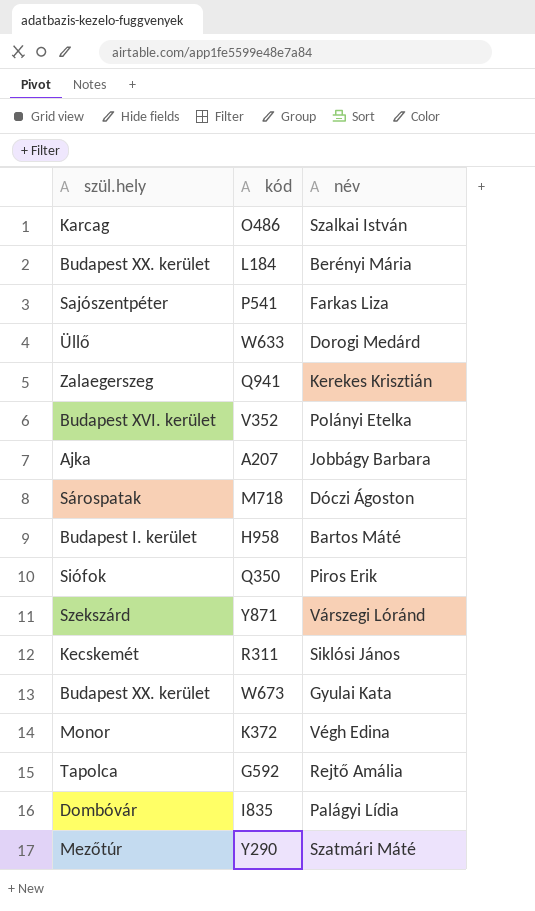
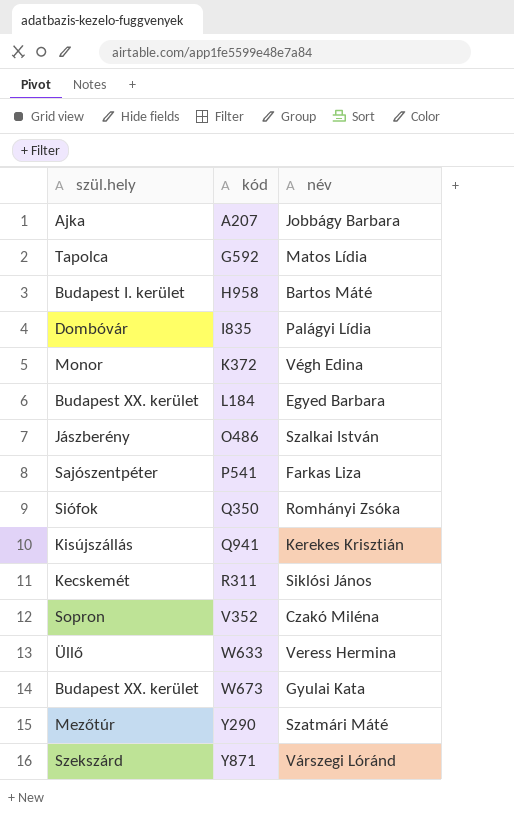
row order: none -> kód ascending
row M718: Sárospatak | Dóczi Ágoston -> none
G592 | név: Rejtő Amália -> Matos Lídia
L184 | név: Berényi Mária -> Egyed Barbara
O486 | szül.hely: Karcag -> Jászberény
Q350 | név: Piros Erik -> Romhányi Zsóka
Q941 | szül.hely: Zalaegerszeg -> Kisújszállás
V352 | szül.hely: Budapest XVI. kerület -> Sopron
V352 | név: Polányi Etelka -> Czakó Miléna
W633 | név: Dorogi Medárd -> Veress Hermina

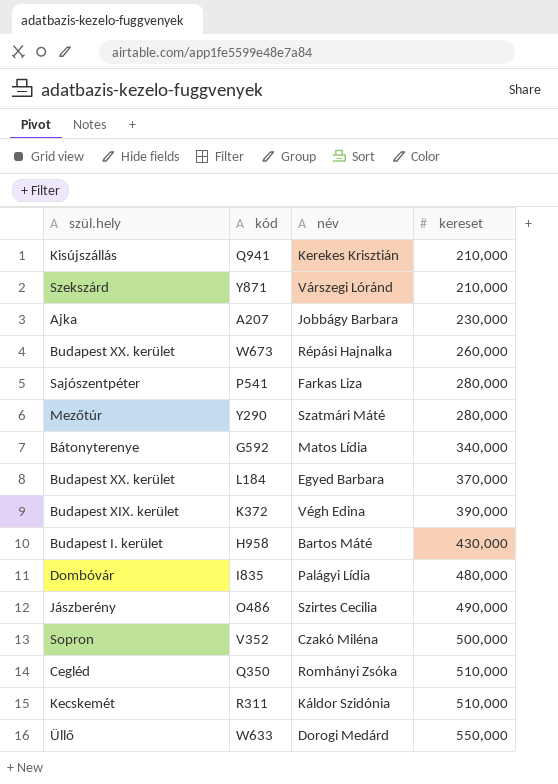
row order: kód ascending -> kereset ascending
column kereset | position: none -> 4
W673 | név: Gyulai Kata -> Répási Hajnalka
G592 | szül.hely: Tapolca -> Bátonyterenye
K372 | szül.hely: Monor -> Budapest XIX. kerület
O486 | név: Szalkai István -> Szirtes Cecilia
Q350 | szül.hely: Siófok -> Cegléd
R311 | név: Siklósi János -> Káldor Szidónia
W633 | név: Veress Hermina -> Dorogi Medárd

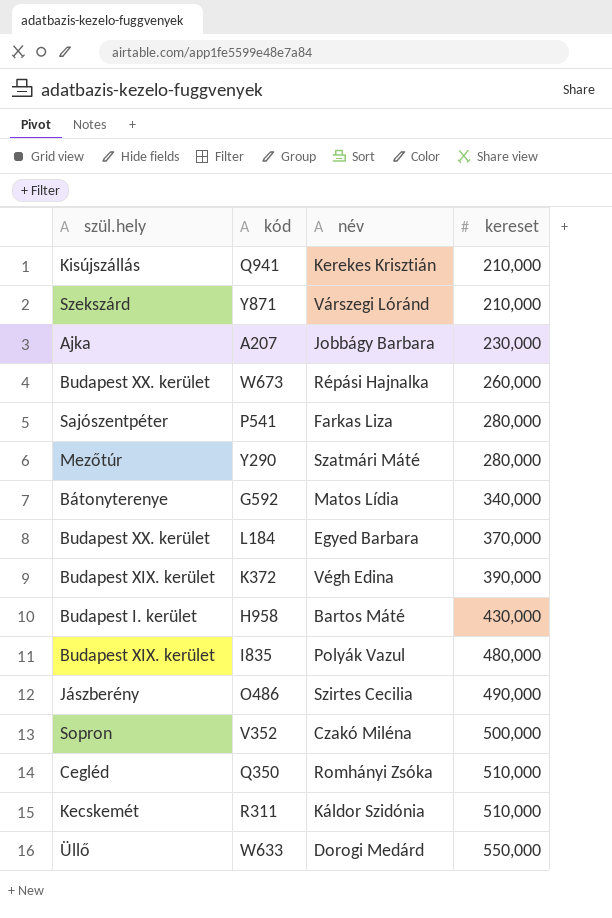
I835 | szül.hely: Dombóvár -> Budapest XIX. kerület
I835 | név: Palágyi Lídia -> Polyák Vazul

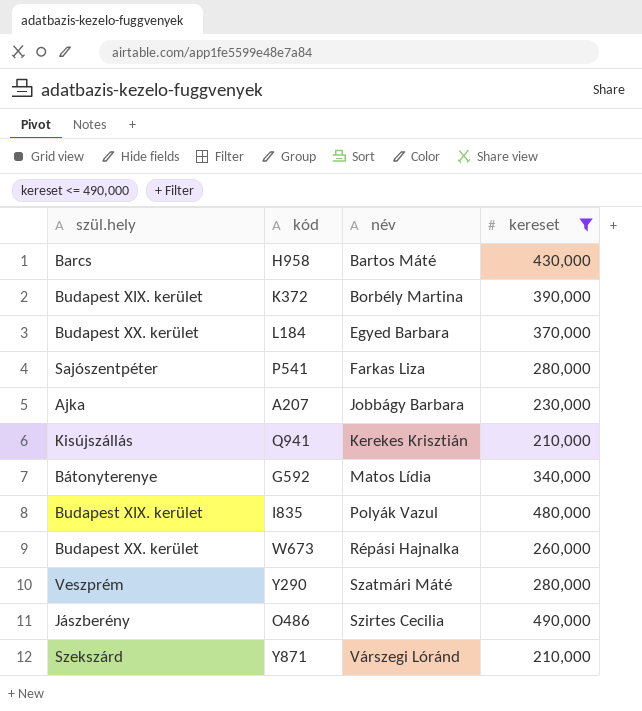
filter: none -> kereset <= 490,000
row order: kereset ascending -> név ascending
H958 | szül.hely: Budapest I. kerület -> Barcs
K372 | név: Végh Edina -> Borbély Martina
Y290 | szül.hely: Mezőtúr -> Veszprém

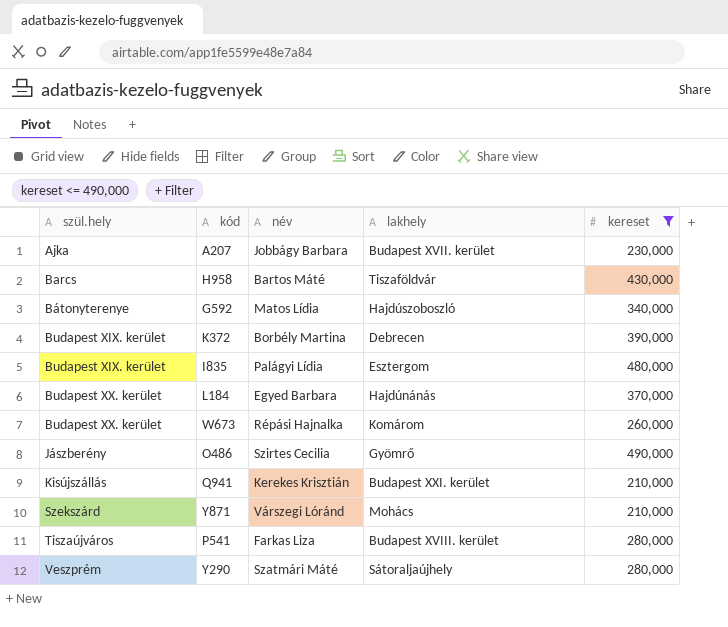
row order: név ascending -> szül.hely ascending
column lakhely | position: none -> 4
I835 | név: Polyák Vazul -> Palágyi Lídia
P541 | szül.hely: Sajószentpéter -> Tiszaújváros

